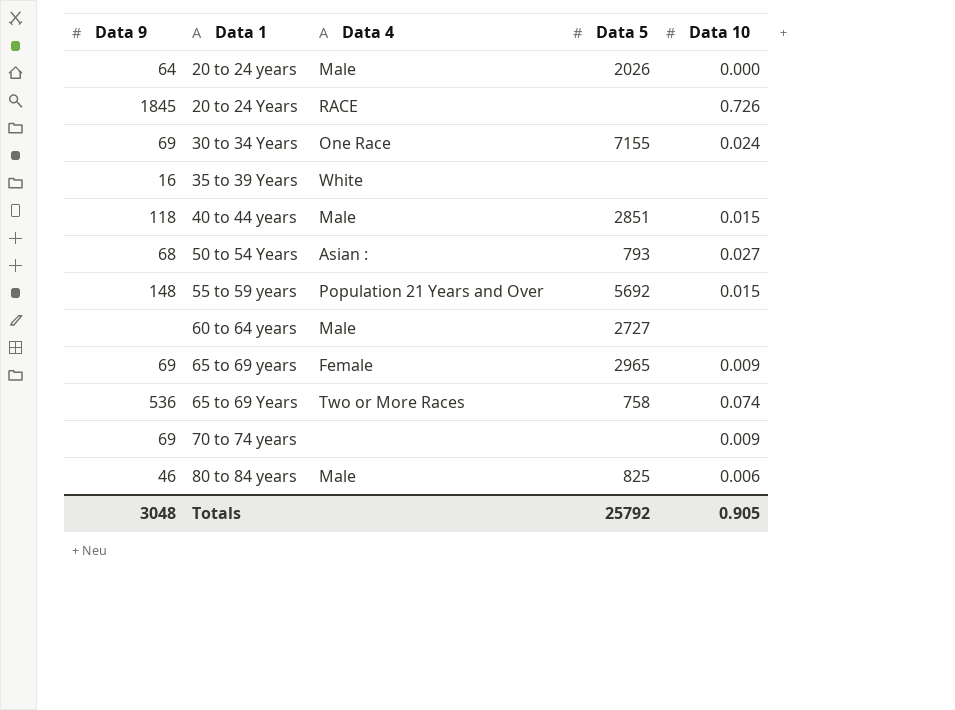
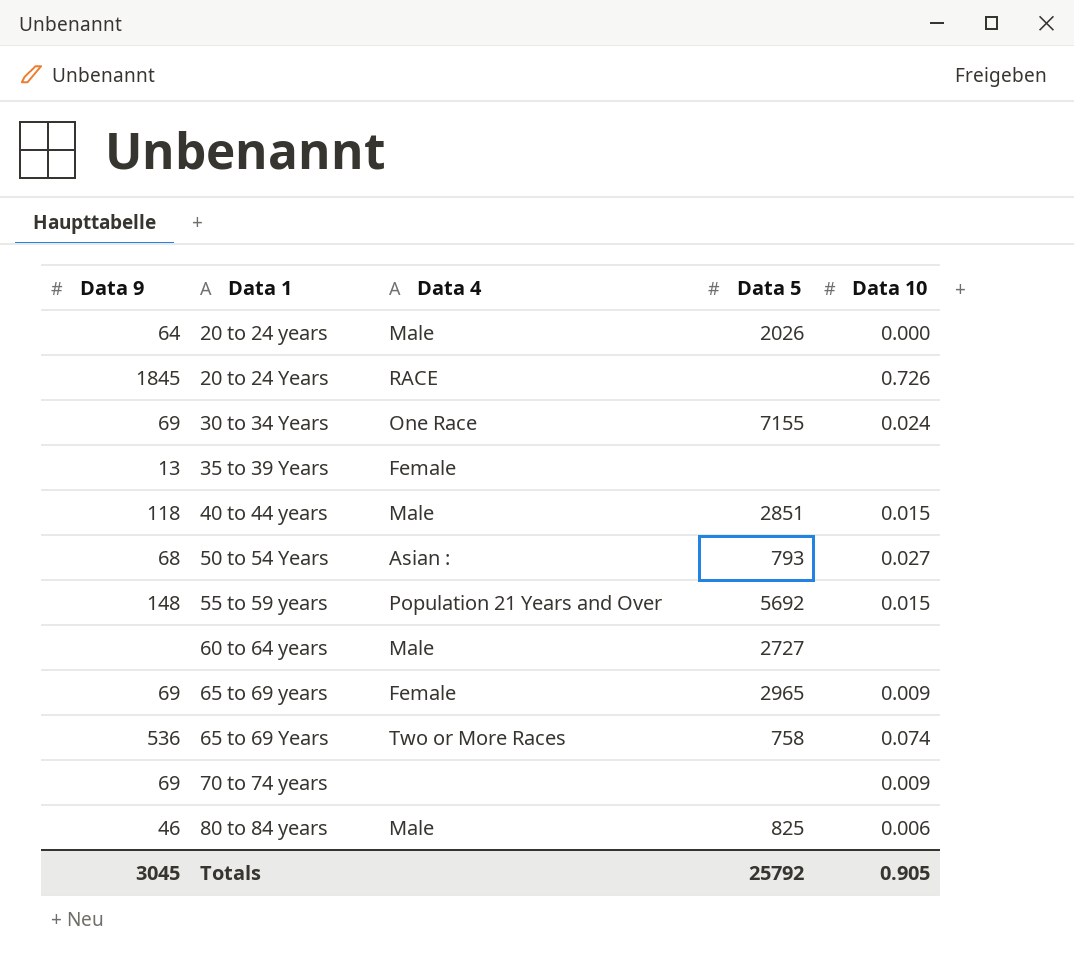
35 to 39 Years | Data 9: 16 -> 13
35 to 39 Years | Data 4: White -> Female
Totals | Data 9: 3048 -> 3045

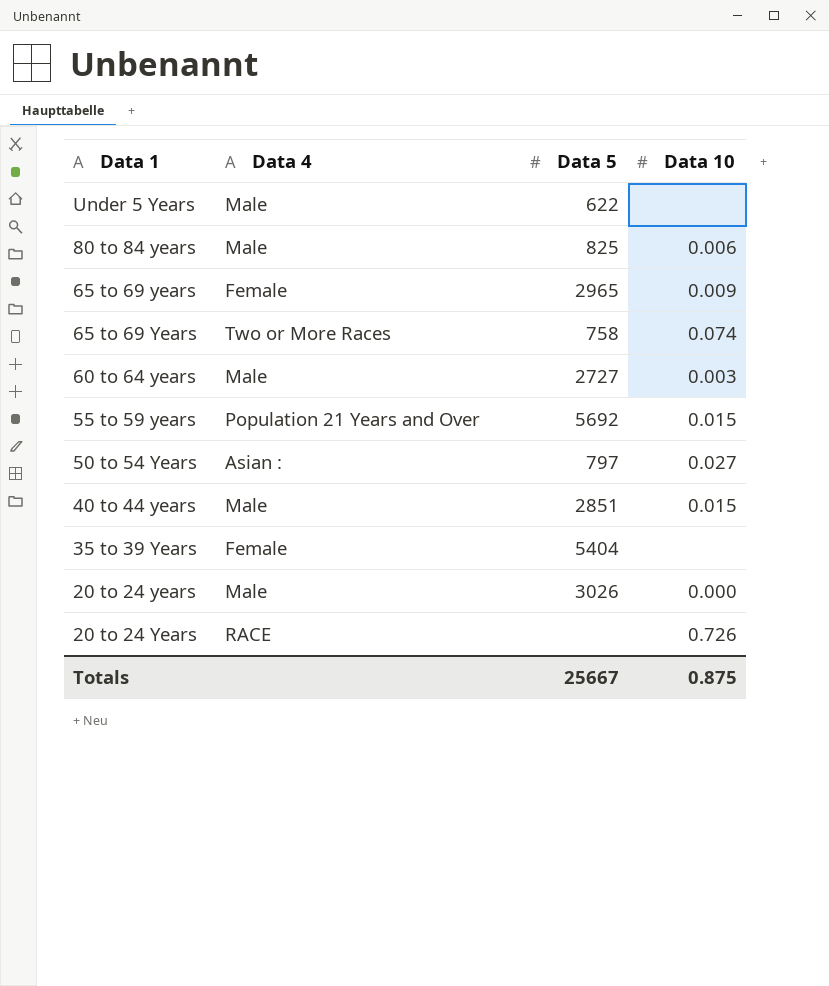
row order: Data 1 ascending -> Data 1 descending
column Data 9 | position: 1 -> none
row 30 to 34 Years: 69 | One Race | 7155 | 0.024 -> none
row 70 to 74 years: 69 | none | none | 0.009 -> none
row Under 5 Years: none -> Male | 622 | none
60 to 64 years | Data 10: none -> 0.003
50 to 54 Years | Data 5: 793 -> 797
35 to 39 Years | Data 5: none -> 5404
20 to 24 years | Data 5: 2026 -> 3026
Totals | Data 5: 25792 -> 25667
Totals | Data 10: 0.905 -> 0.875

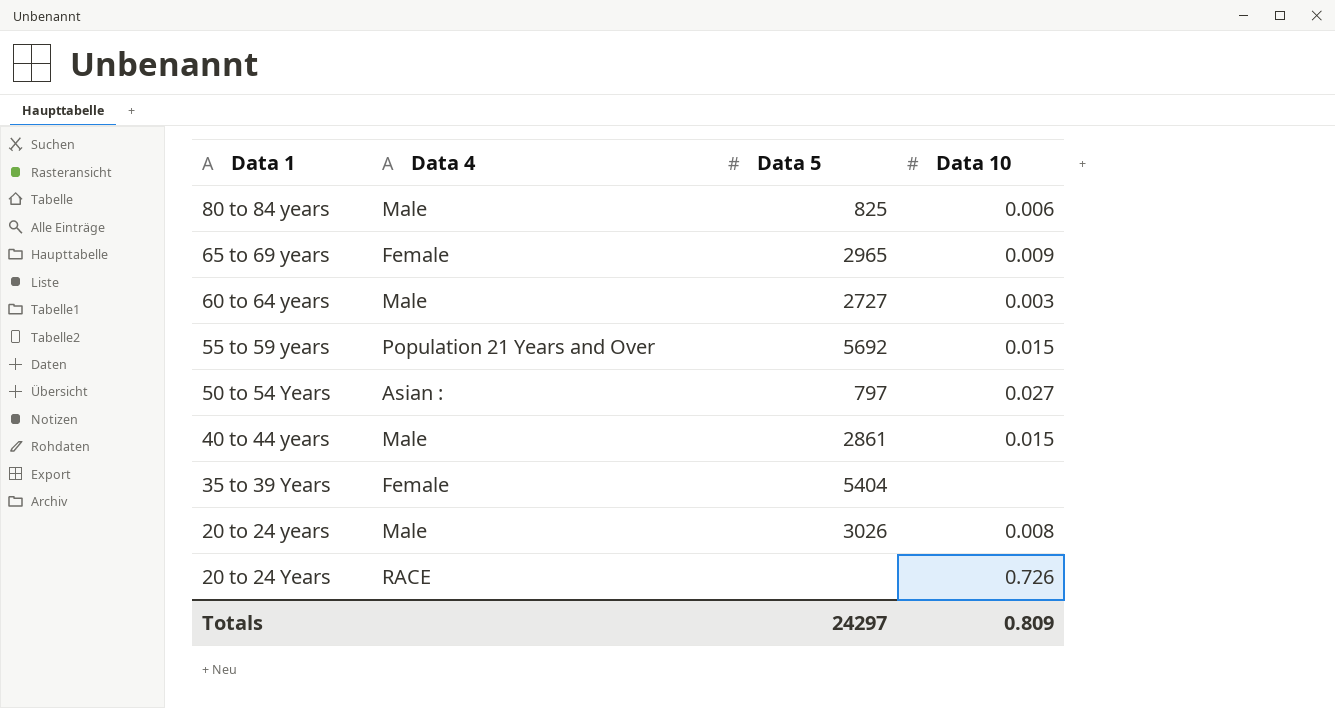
row Under 5 Years: Male | 622 | none -> none
row 65 to 69 Years: Two or More Races | 758 | 0.074 -> none
40 to 44 years | Data 5: 2851 -> 2861
20 to 24 years | Data 10: 0.000 -> 0.008
Totals | Data 5: 25667 -> 24297
Totals | Data 10: 0.875 -> 0.809

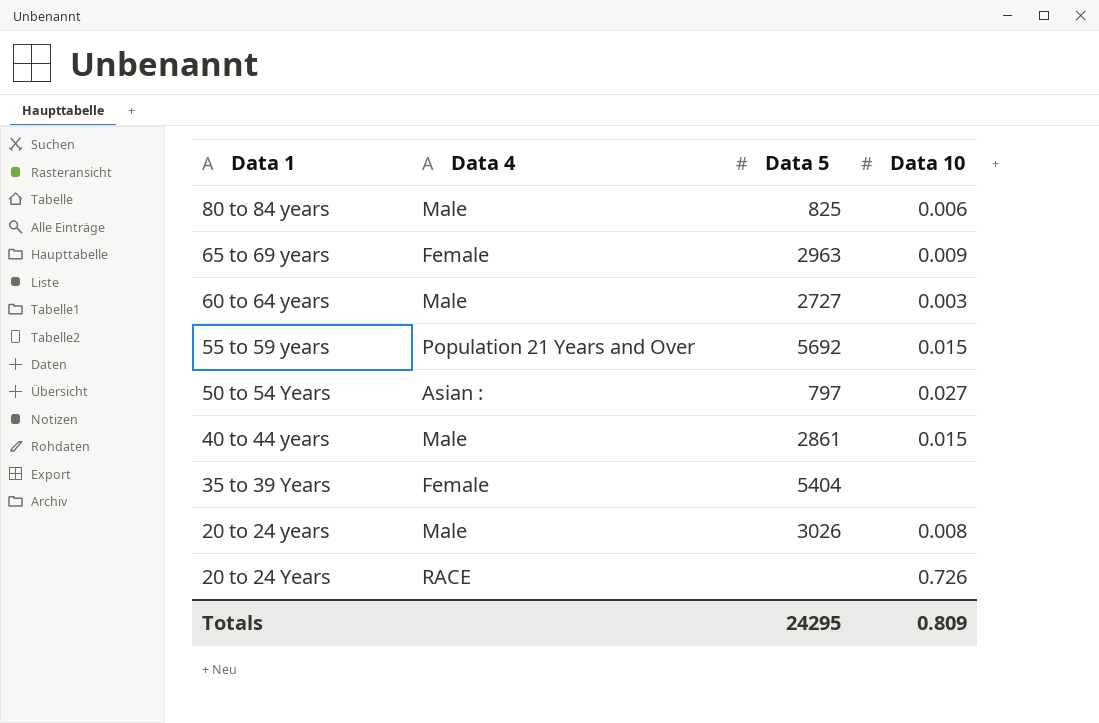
65 to 69 years | Data 5: 2965 -> 2963
Totals | Data 5: 24297 -> 24295

